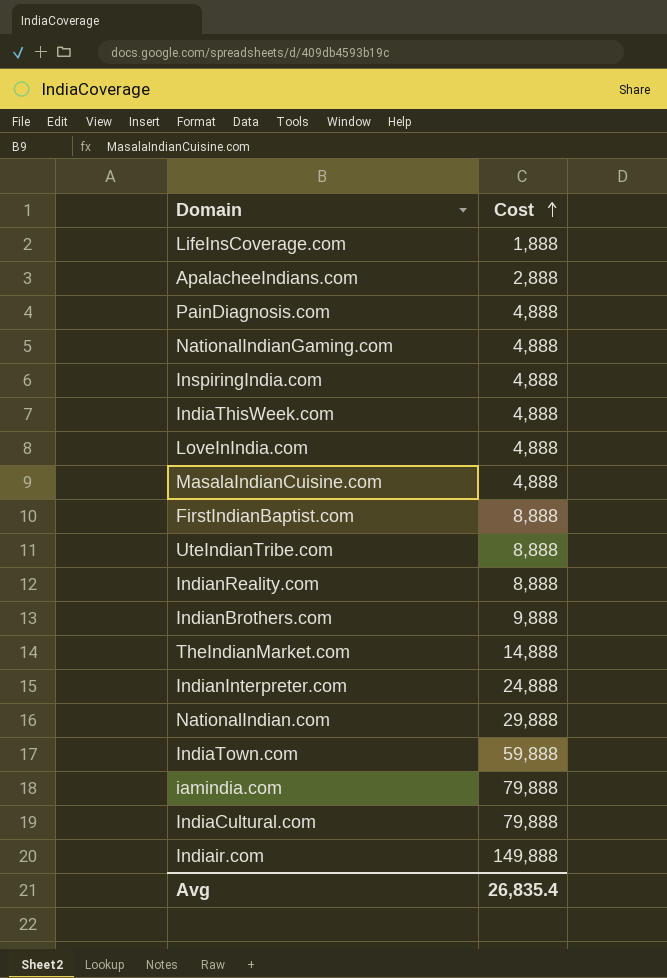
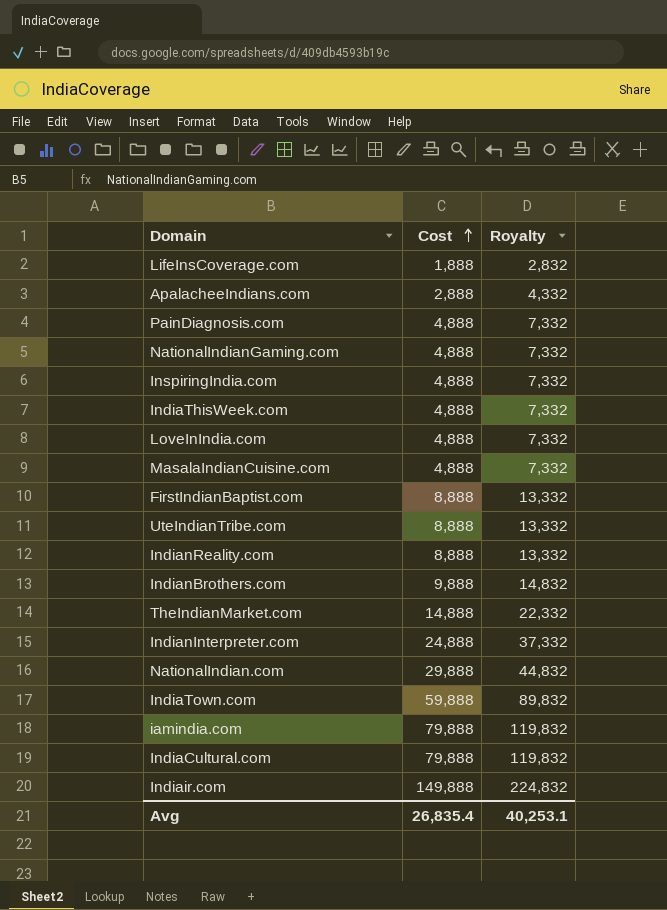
column Royalty | formula: none -> [Cost] * 1.5

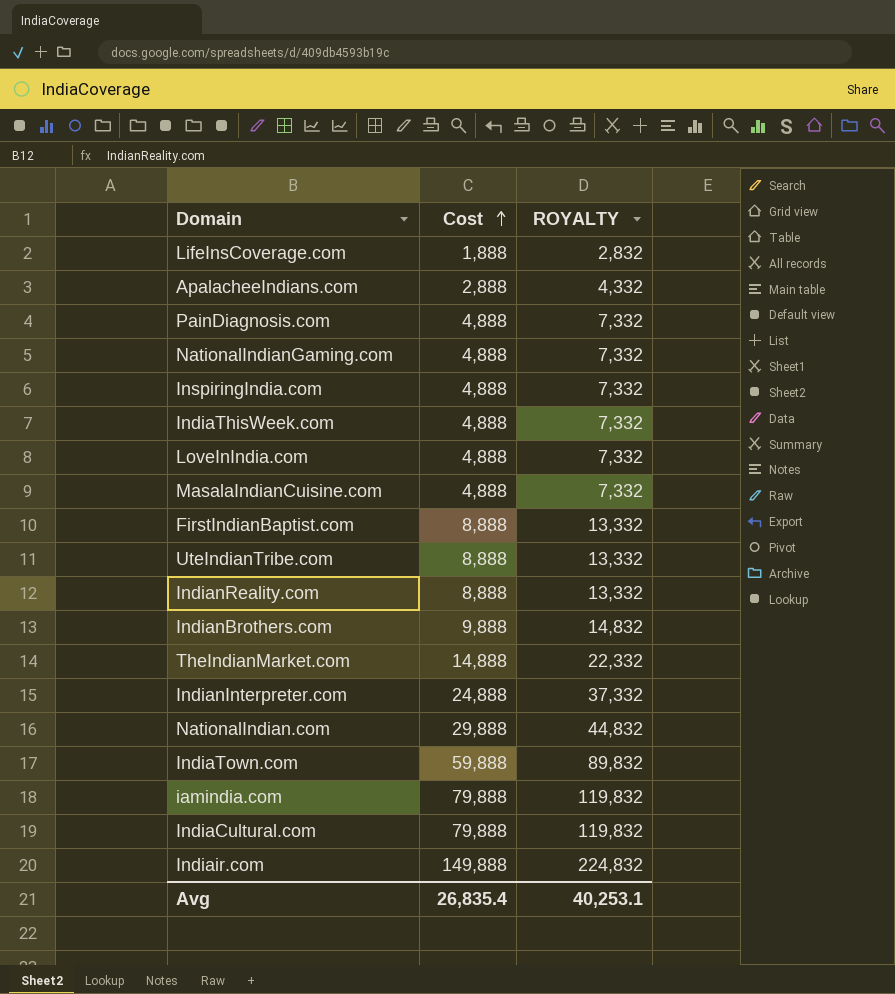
column name: Royalty -> ROYALTY

